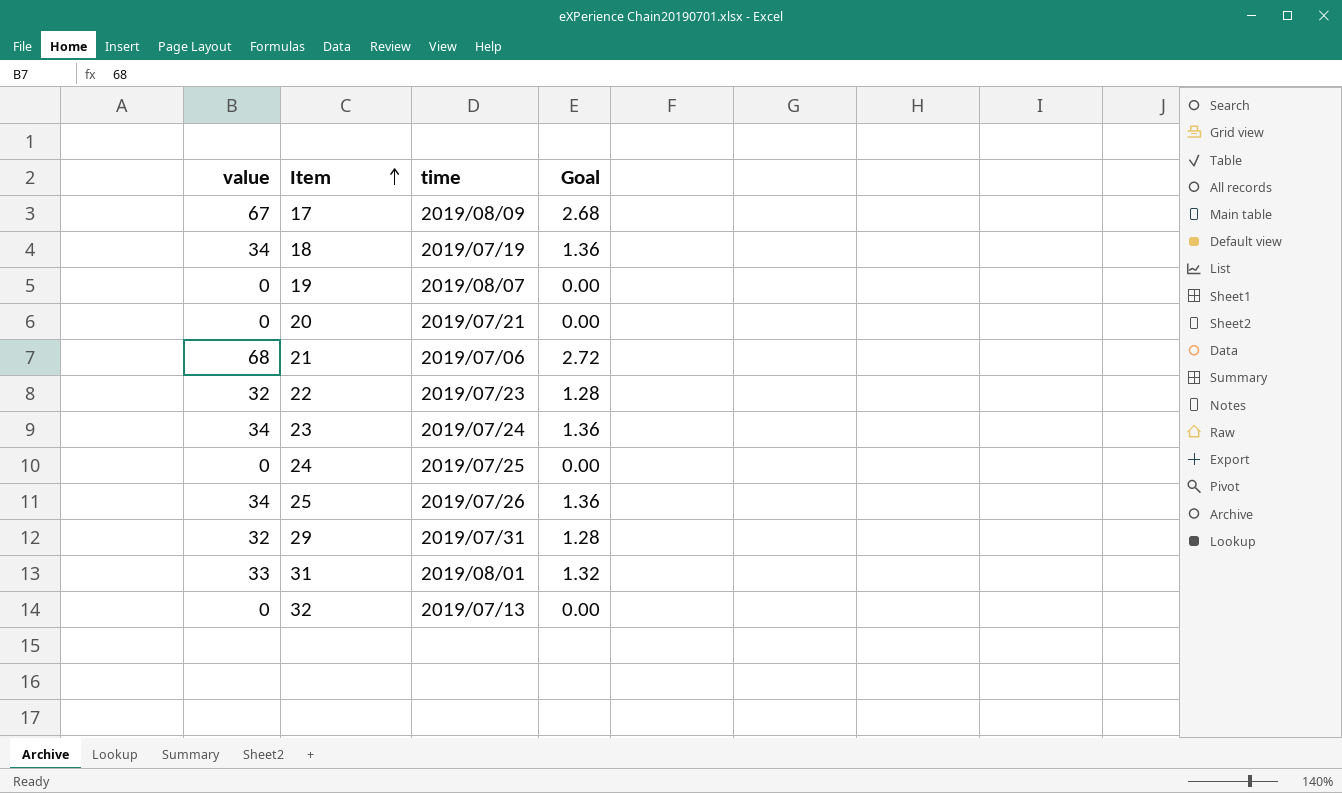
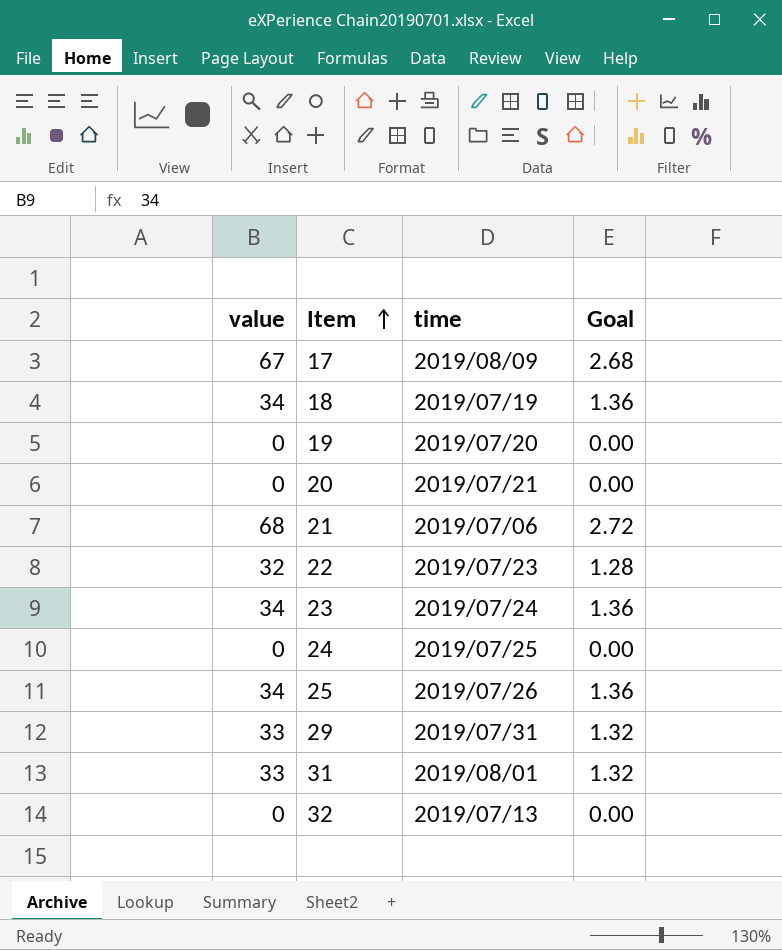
19 | time: 2019/08/07 -> 2019/07/20
29 | value: 32 -> 33
29 | Goal: 1.28 -> 1.32

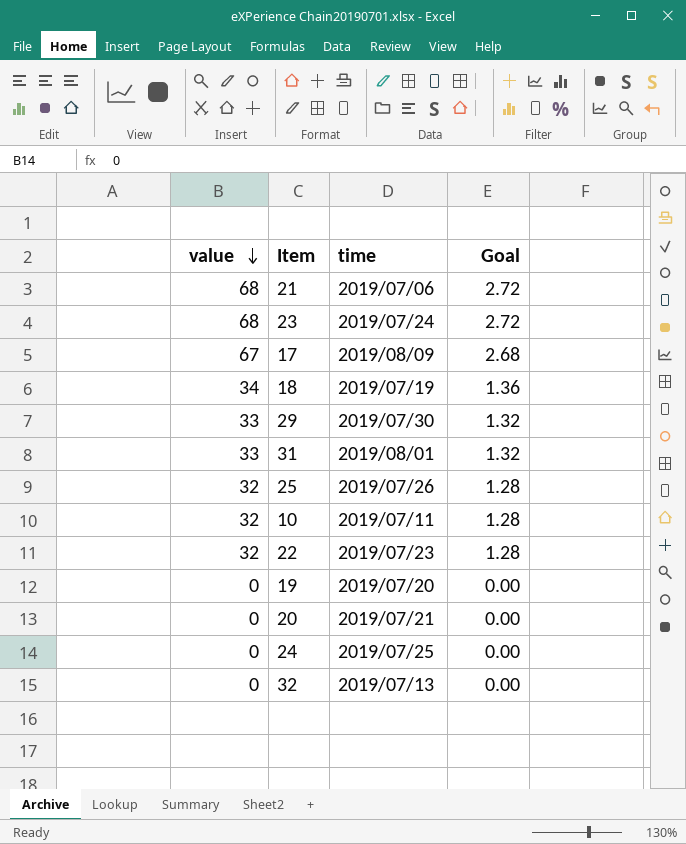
row order: Item ascending -> value descending
23 | value: 34 -> 68
23 | Goal: 1.36 -> 2.72
29 | time: 2019/07/31 -> 2019/07/30
25 | value: 34 -> 32
25 | Goal: 1.36 -> 1.28
row 10: none -> 32 | 2019/07/11 | 1.28

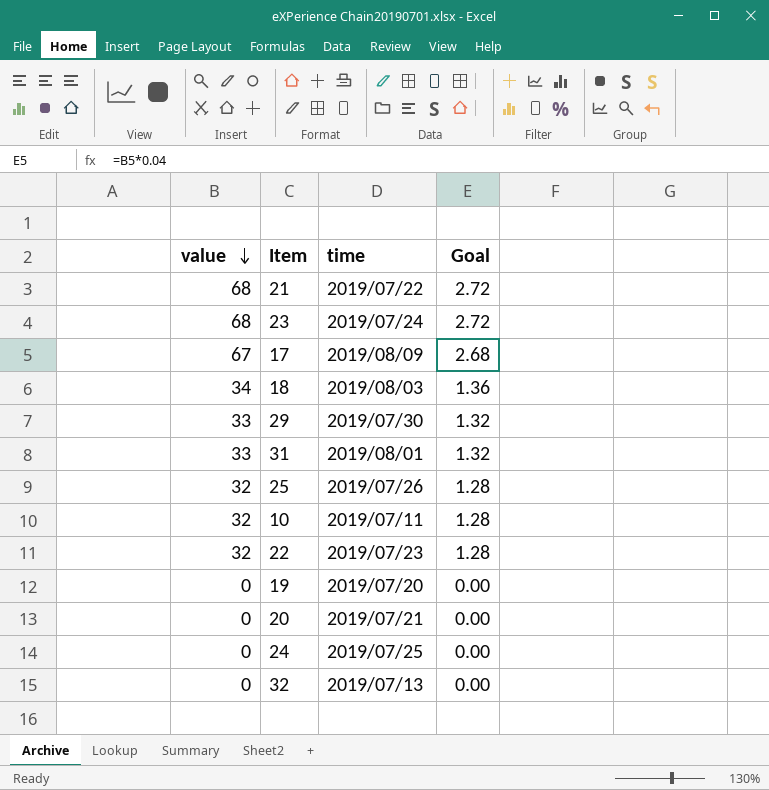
21 | time: 2019/07/06 -> 2019/07/22
18 | time: 2019/07/19 -> 2019/08/03

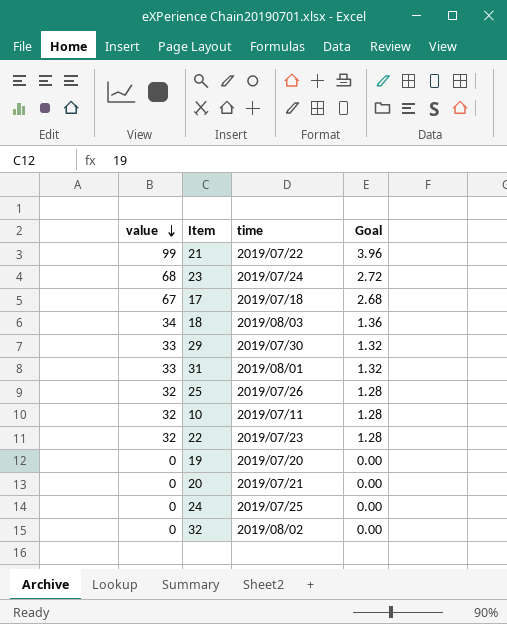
21 | value: 68 -> 99
21 | Goal: 2.72 -> 3.96
17 | time: 2019/08/09 -> 2019/07/18
32 | time: 2019/07/13 -> 2019/08/02

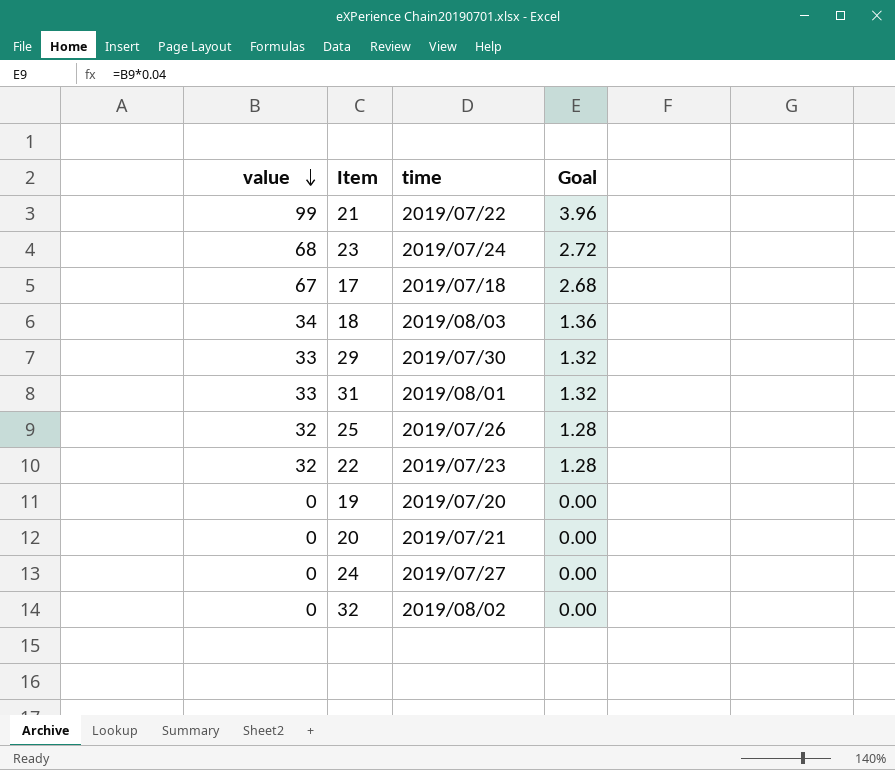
row 10: 32 | 2019/07/11 | 1.28 -> none
24 | time: 2019/07/25 -> 2019/07/27

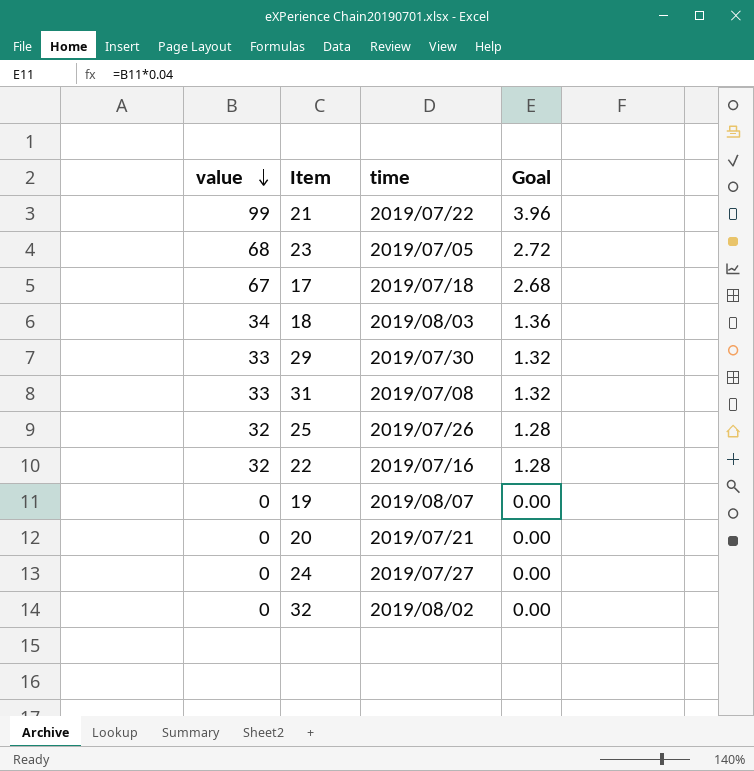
23 | time: 2019/07/24 -> 2019/07/05
31 | time: 2019/08/01 -> 2019/07/08
22 | time: 2019/07/23 -> 2019/07/16
19 | time: 2019/07/20 -> 2019/08/07

